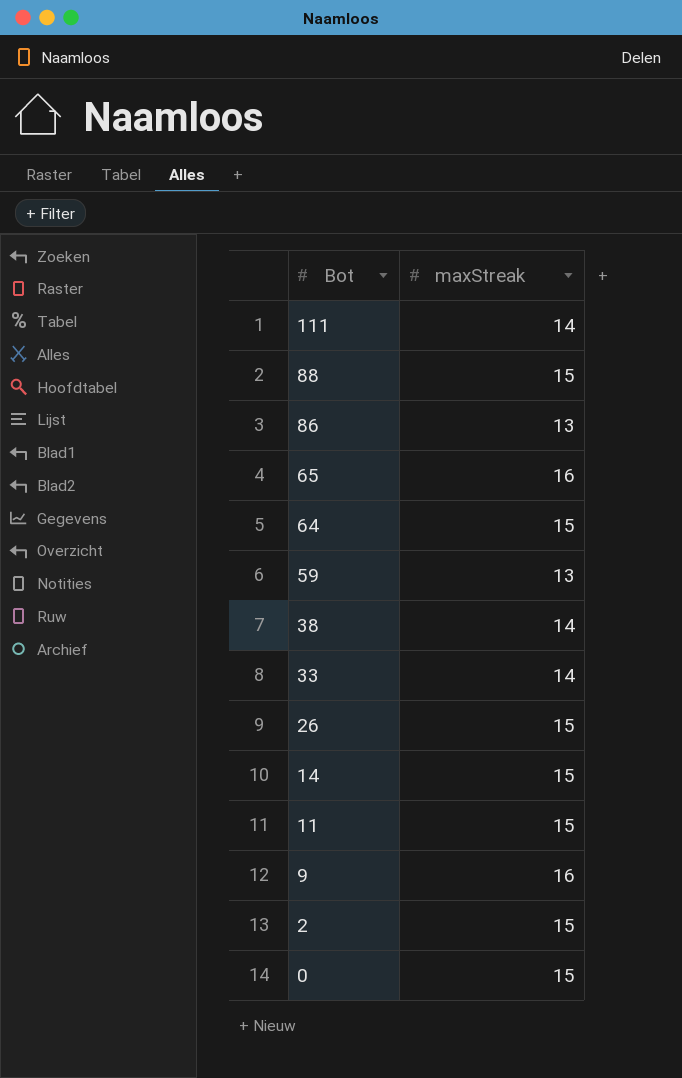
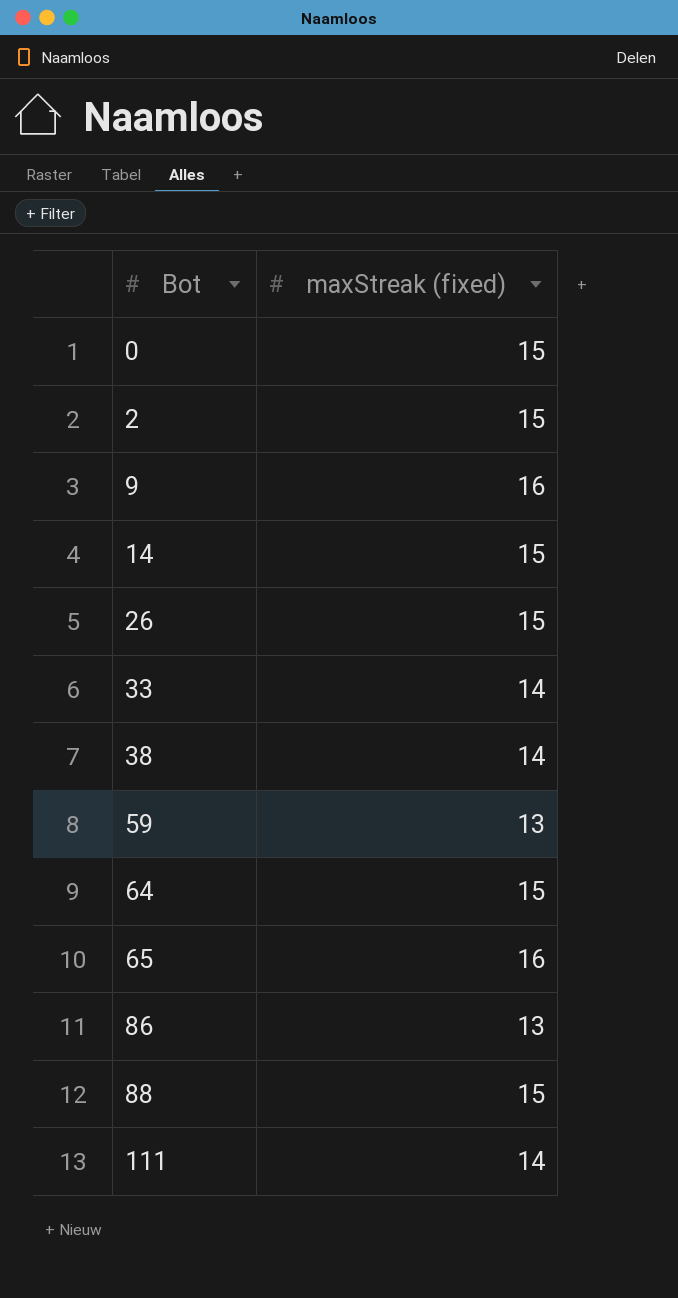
row order: Bot descending -> Bot ascending
column name: maxStreak -> maxStreak (fixed)
row 11: 15 -> none

